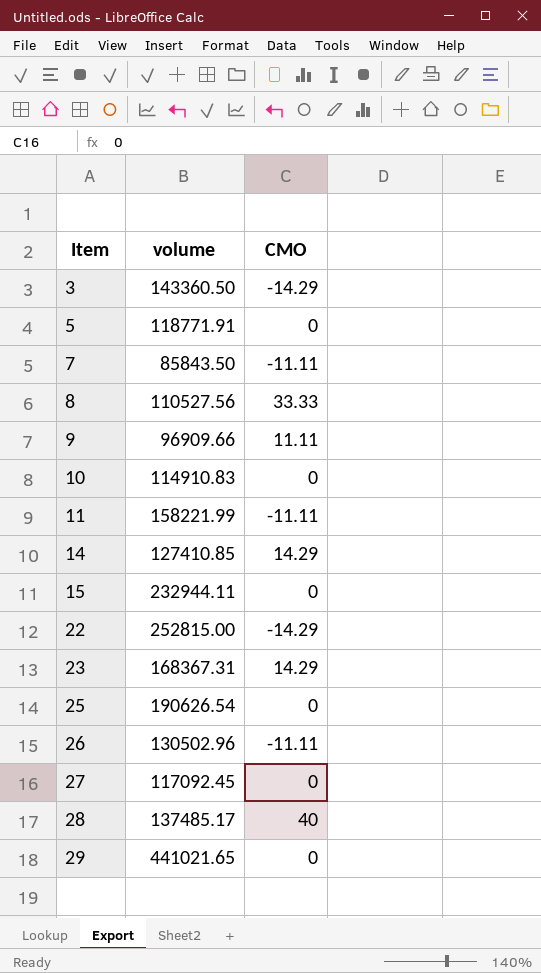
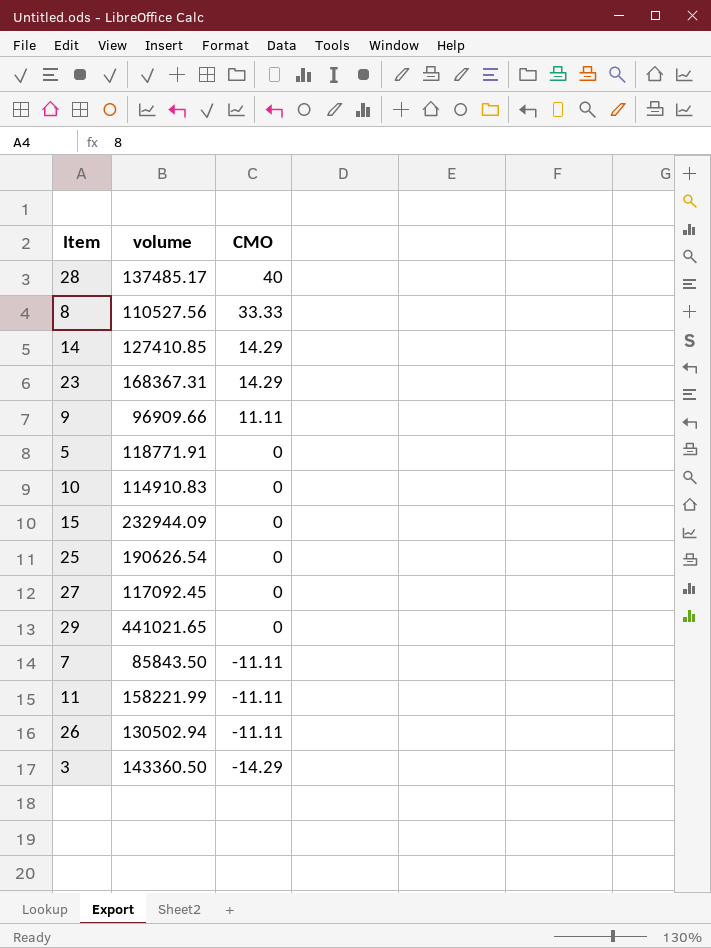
row order: Item ascending -> CMO descending
row 22: 252815.00 | -14.29 -> none
15 | volume: 232944.11 -> 232944.09
26 | volume: 130502.96 -> 130502.94

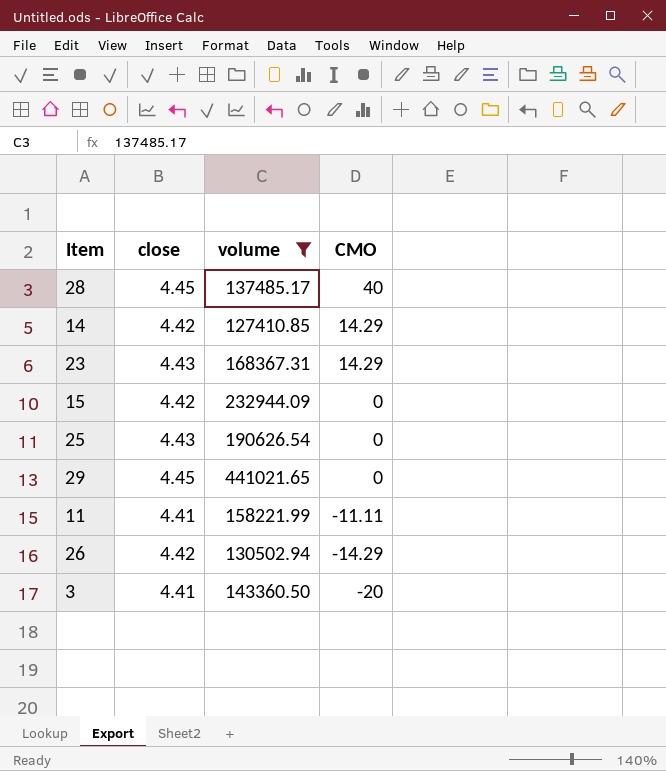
filter: none -> volume >= 127410.85
column close | position: none -> 2
26 | CMO: -11.11 -> -14.29
3 | CMO: -14.29 -> -20

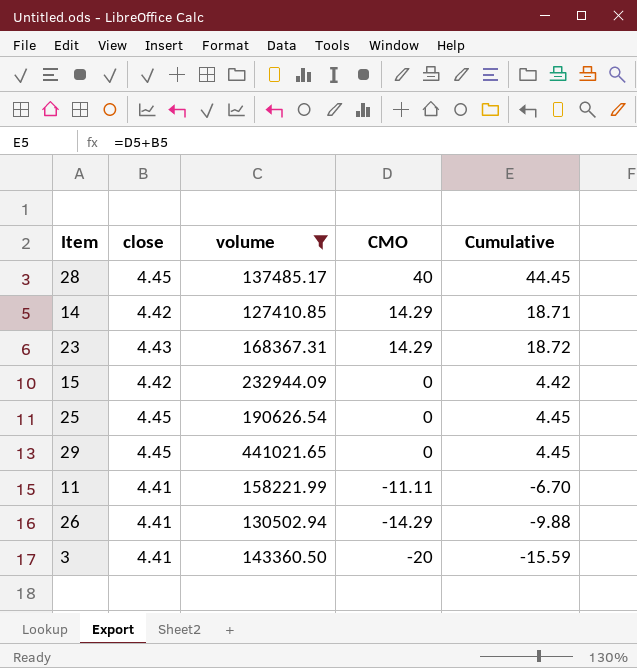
column Cumulative | formula: none -> [close] + [CMO]
25 | close: 4.43 -> 4.45
26 | close: 4.42 -> 4.41

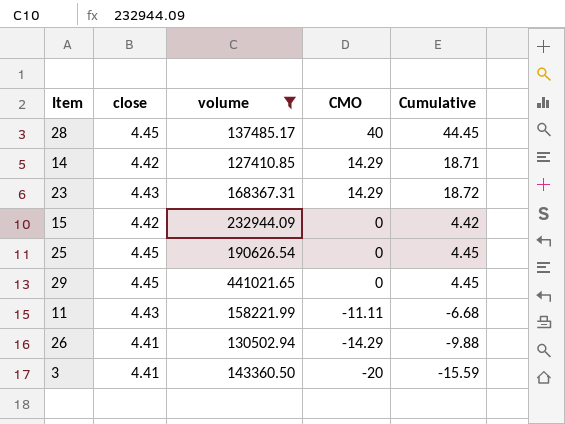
11 | close: 4.41 -> 4.43
11 | Cumulative: -6.70 -> -6.68

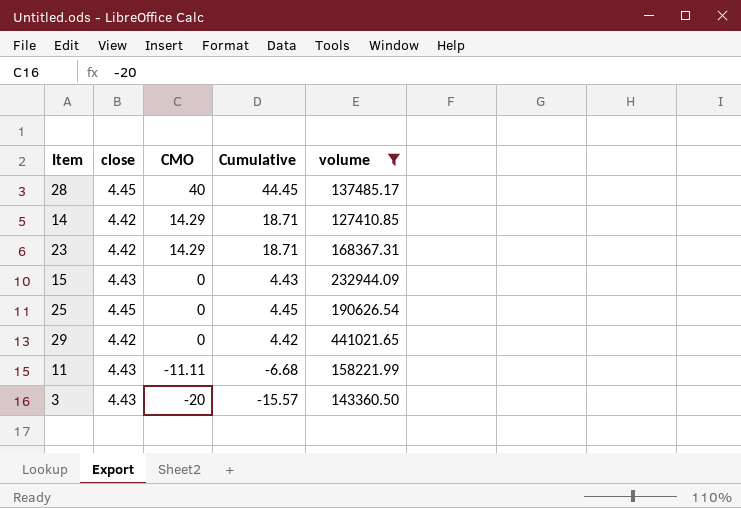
column volume | position: 3 -> 5
row 26: 4.41 | 130502.94 | -14.29 | -9.88 -> none
23 | close: 4.43 -> 4.42
23 | Cumulative: 18.72 -> 18.71
15 | close: 4.42 -> 4.43
15 | Cumulative: 4.42 -> 4.43
29 | close: 4.45 -> 4.42
29 | Cumulative: 4.45 -> 4.42
3 | close: 4.41 -> 4.43
3 | Cumulative: -15.59 -> -15.57

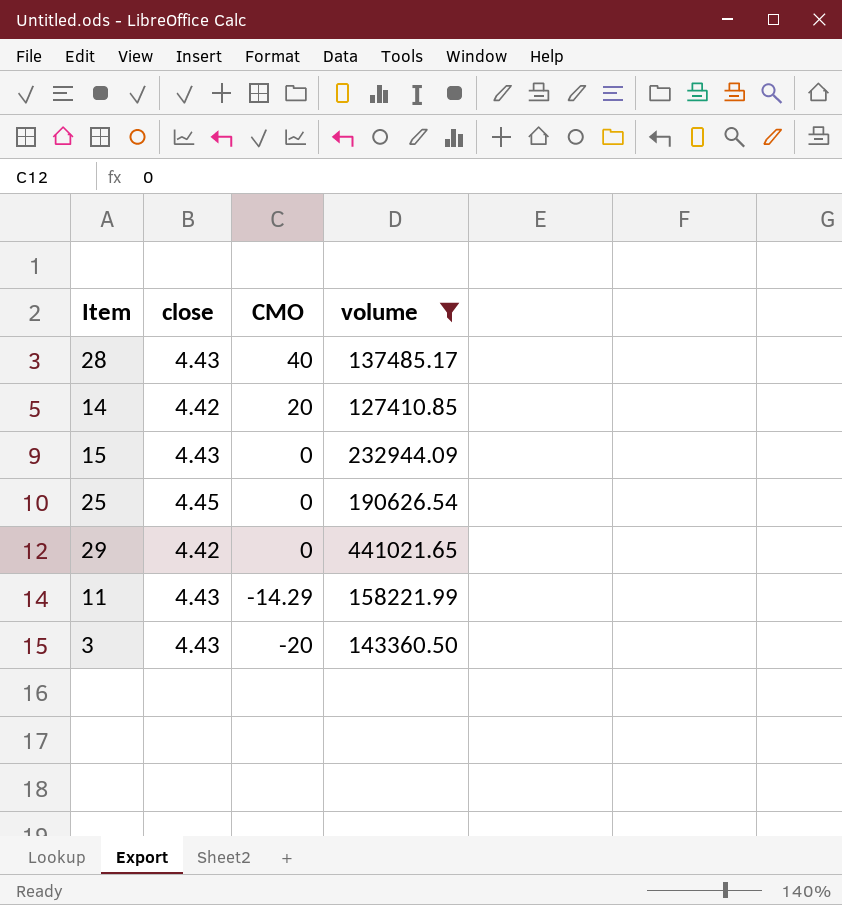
column Cumulative | formula: [close] + [CMO] -> none
row 23: 4.42 | 14.29 | 18.71 | 168367.31 -> none
28 | close: 4.45 -> 4.43
14 | CMO: 14.29 -> 20
11 | CMO: -11.11 -> -14.29

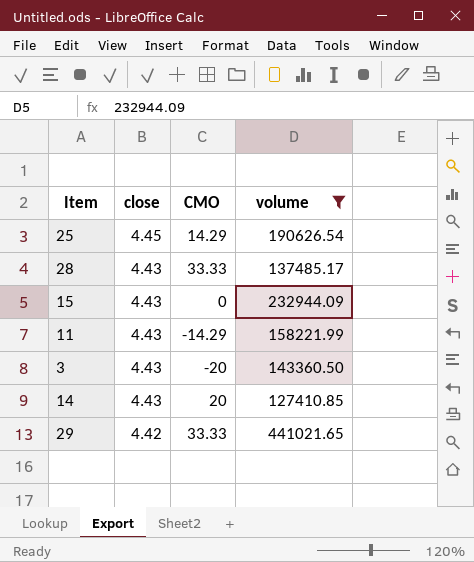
row order: CMO descending -> close descending
25 | CMO: 0 -> 14.29
28 | CMO: 40 -> 33.33
14 | close: 4.42 -> 4.43
29 | CMO: 0 -> 33.33

